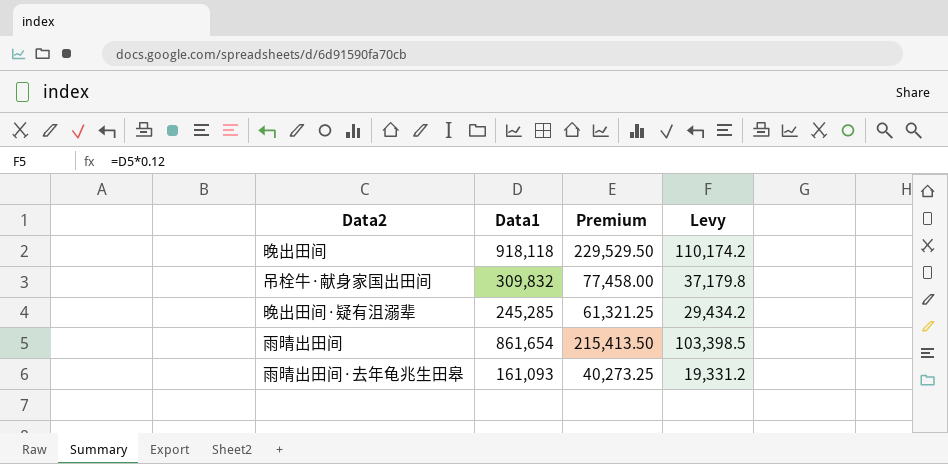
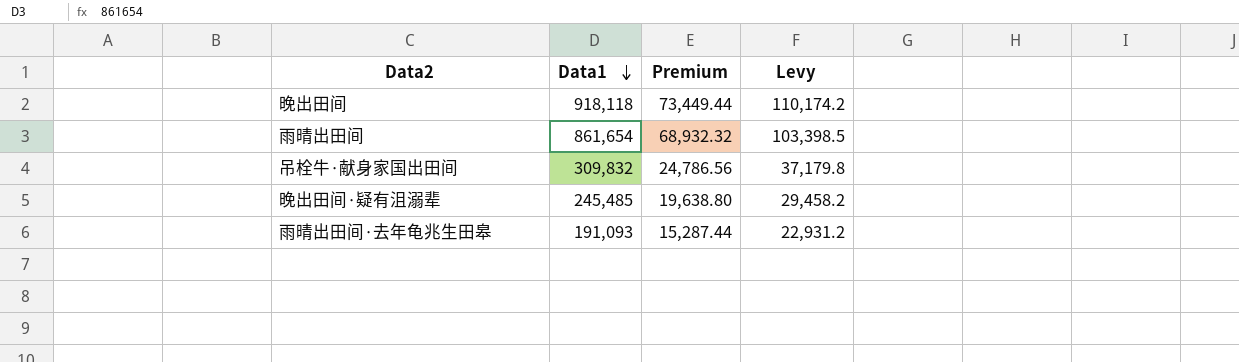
row order: none -> Data1 descending
column Premium | formula: [Data1] * 0.25 -> [Data1] * 0.08
晚出田间·疑有沮溺辈 | Data1: 245,285 -> 245,485
晚出田间·疑有沮溺辈 | Levy: 29,434.2 -> 29,458.2
雨晴出田间·去年龟兆生田皋 | Data1: 161,093 -> 191,093
雨晴出田间·去年龟兆生田皋 | Levy: 19,331.2 -> 22,931.2

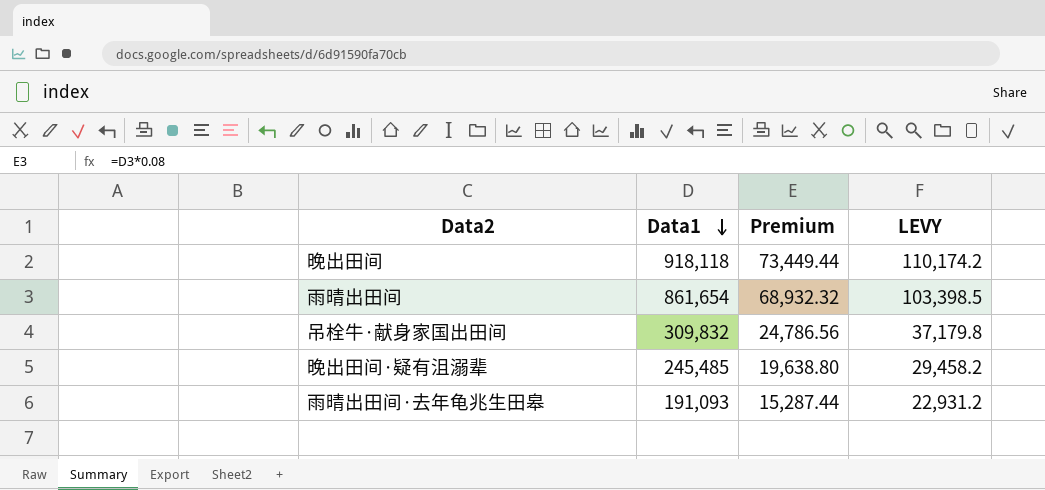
column name: Levy -> LEVY

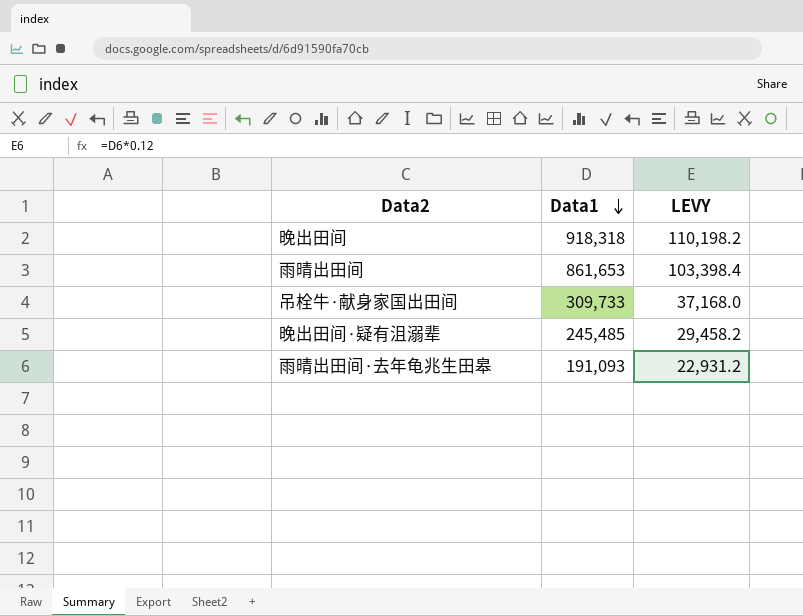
column Premium | formula: [Data1] * 0.08 -> none
晚出田间 | Data1: 918,118 -> 918,318
晚出田间 | LEVY: 110,174.2 -> 110,198.2
雨晴出田间 | Data1: 861,654 -> 861,653
雨晴出田间 | LEVY: 103,398.5 -> 103,398.4
吊栓牛·献身家国出田间 | Data1: 309,832 -> 309,733
吊栓牛·献身家国出田间 | LEVY: 37,179.8 -> 37,168.0

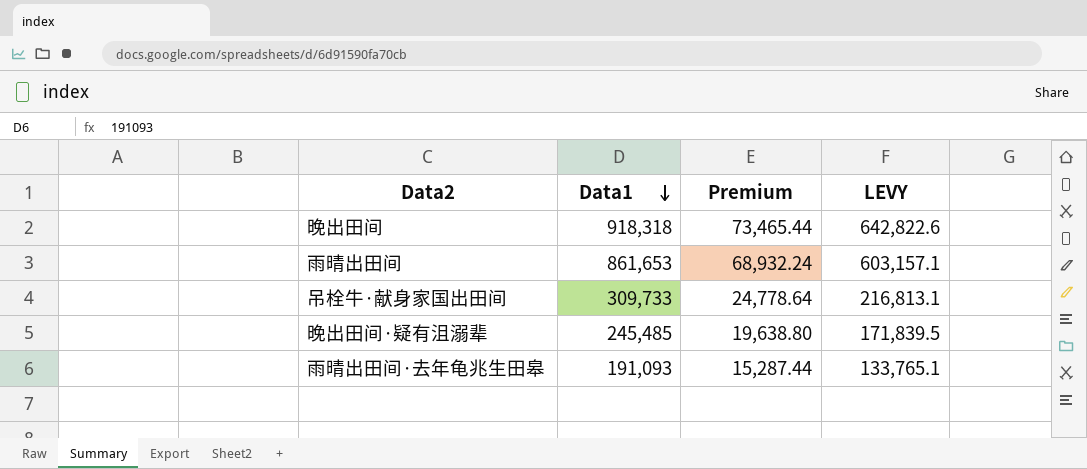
column Premium | formula: none -> [Data1] * 0.08
column LEVY | formula: [Data1] * 0.12 -> [Data1] * 0.7

